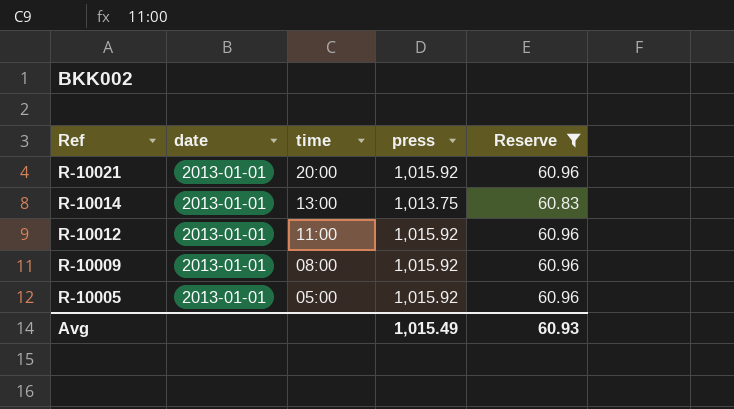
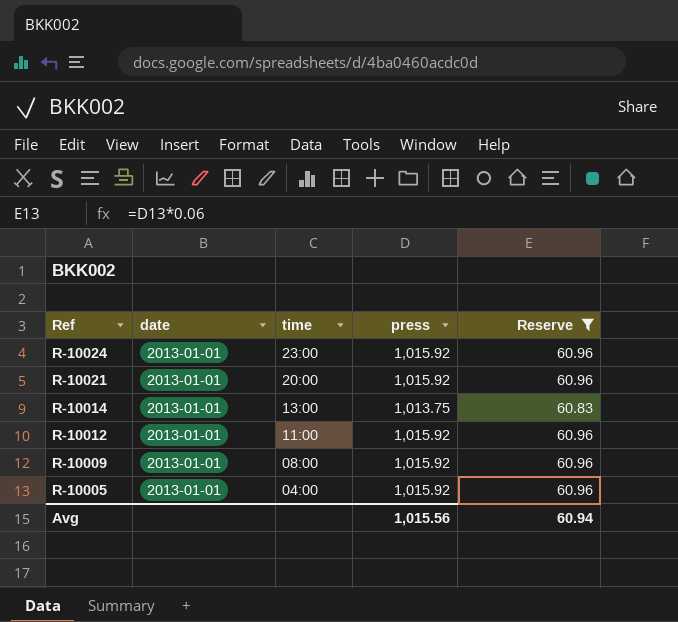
row R-10024: none -> 2013-01-01 | 23:00 | 1,015.92 | 60.96
R-10005 | time: 05:00 -> 04:00
Avg | press: 1,015.49 -> 1,015.56
Avg | Reserve: 60.93 -> 60.94

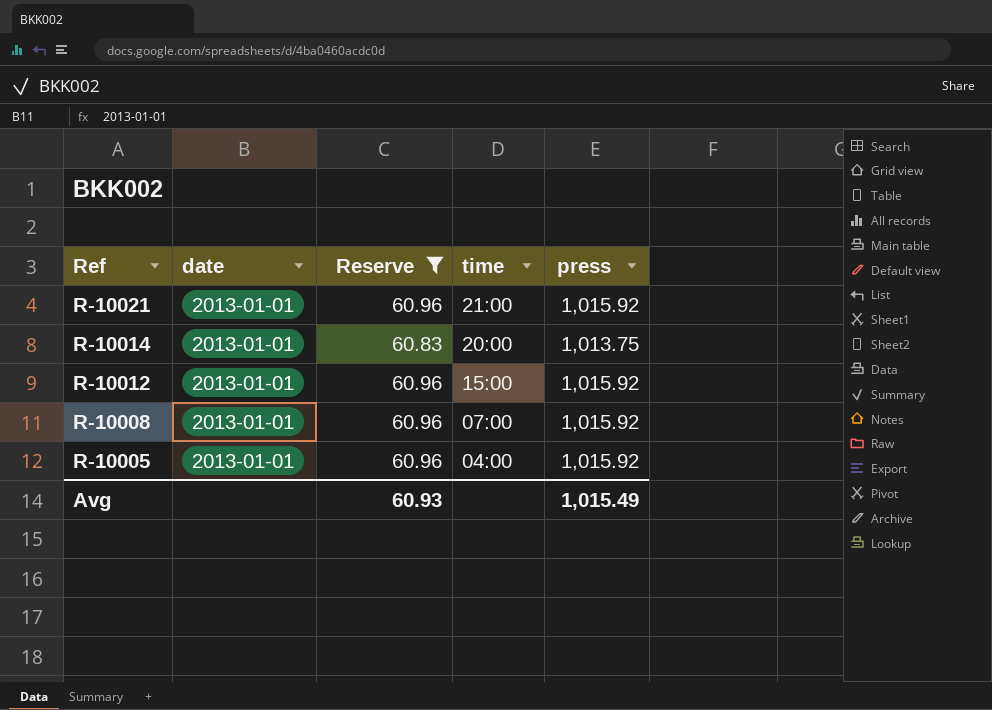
column Reserve | position: 5 -> 3
row R-10024: 2013-01-01 | 23:00 | 1,015.92 | 60.96 -> none
row R-10009: 2013-01-01 | 08:00 | 1,015.92 | 60.96 -> none
R-10021 | time: 20:00 -> 21:00
R-10014 | time: 13:00 -> 20:00
R-10012 | time: 11:00 -> 15:00
row R-10008: none -> 2013-01-01 | 60.96 | 07:00 | 1,015.92
Avg | Reserve: 60.94 -> 60.93
Avg | press: 1,015.56 -> 1,015.49

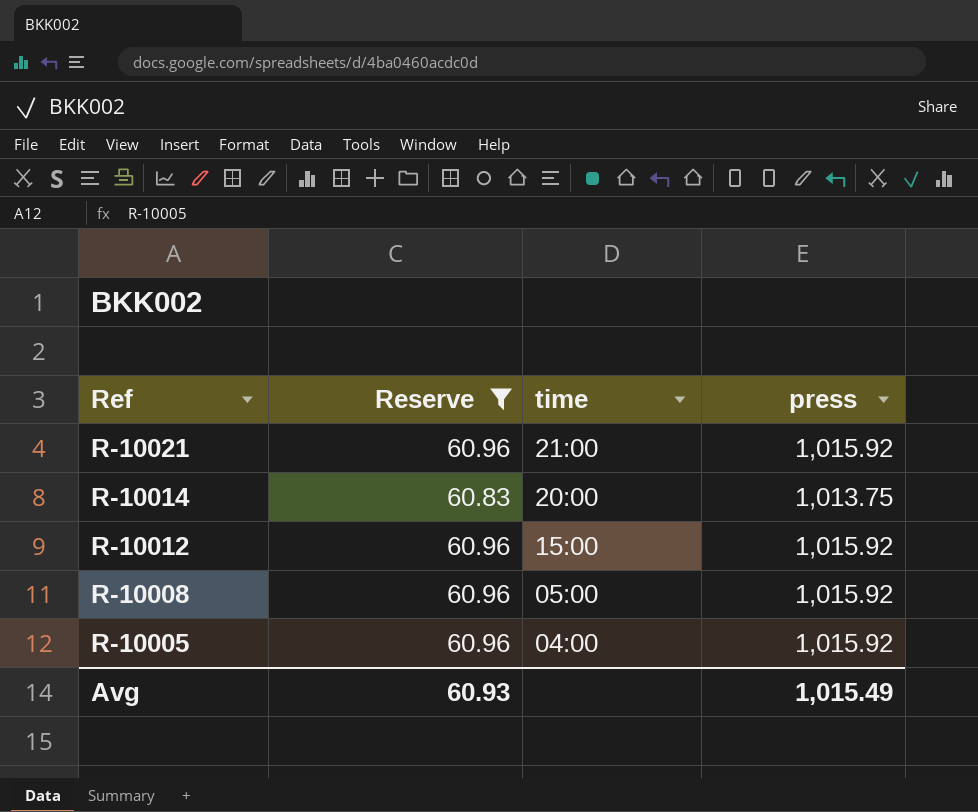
column date | position: 2 -> none
R-10008 | time: 07:00 -> 05:00

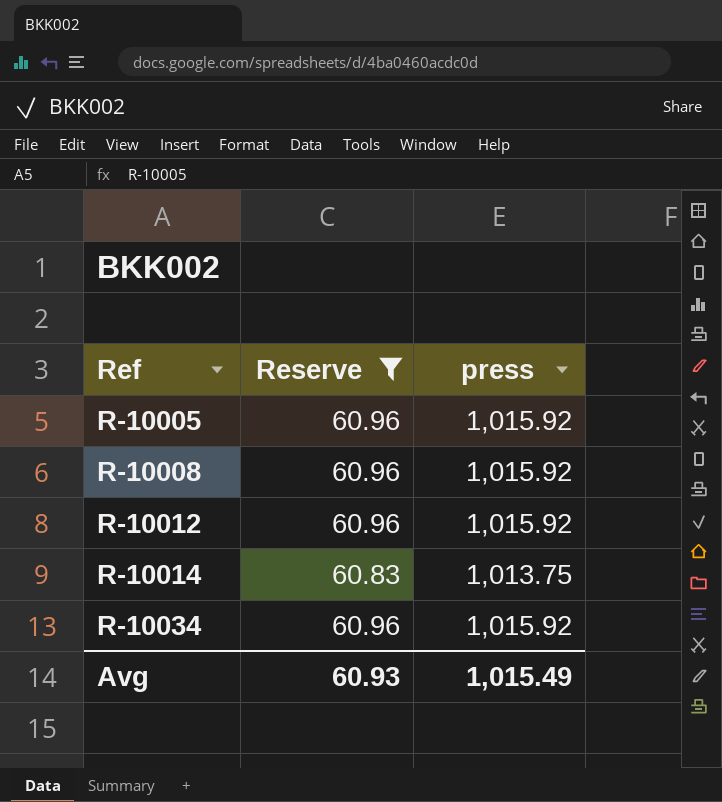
row order: Ref descending -> Ref ascending
column time | position: 3 -> none
row R-10021: 60.96 | 21:00 | 1,015.92 -> none
row R-10034: none -> 60.96 | 1,015.92

